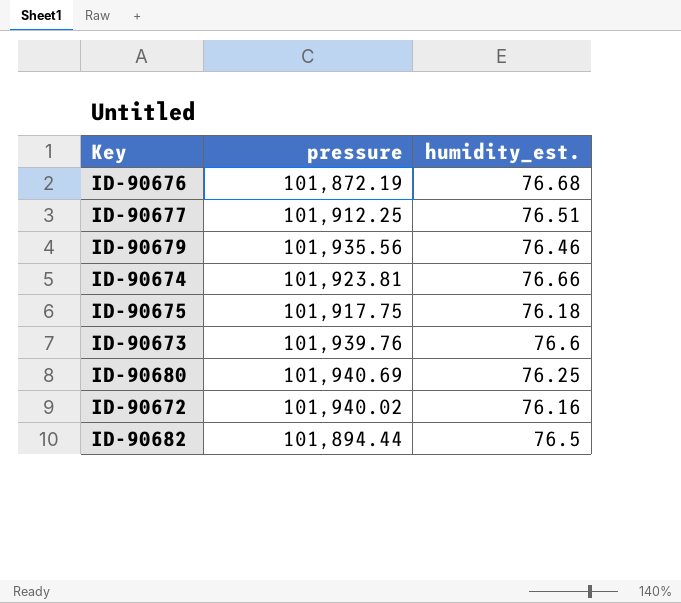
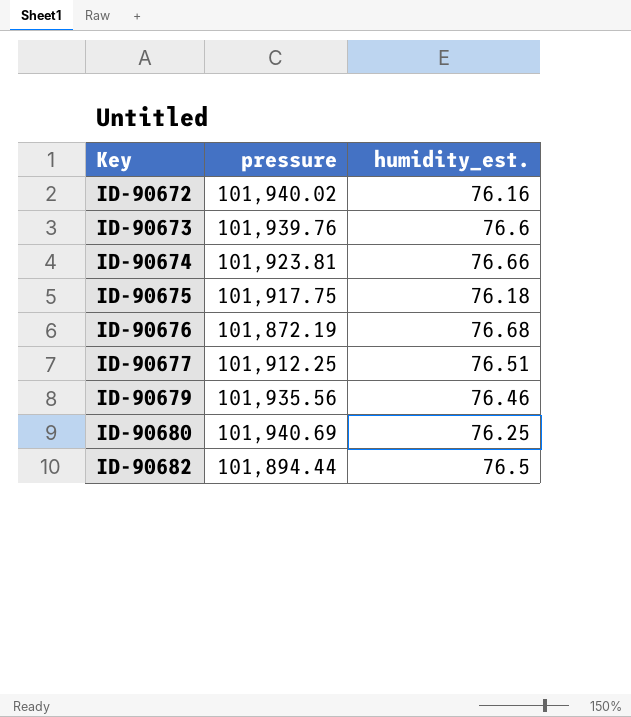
row order: none -> Key ascending

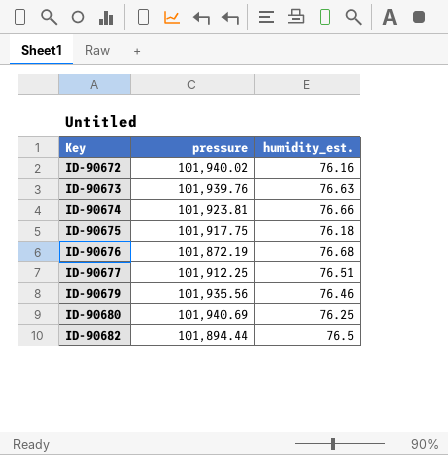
ID-90673 | humidity_est.: 76.6 -> 76.63

